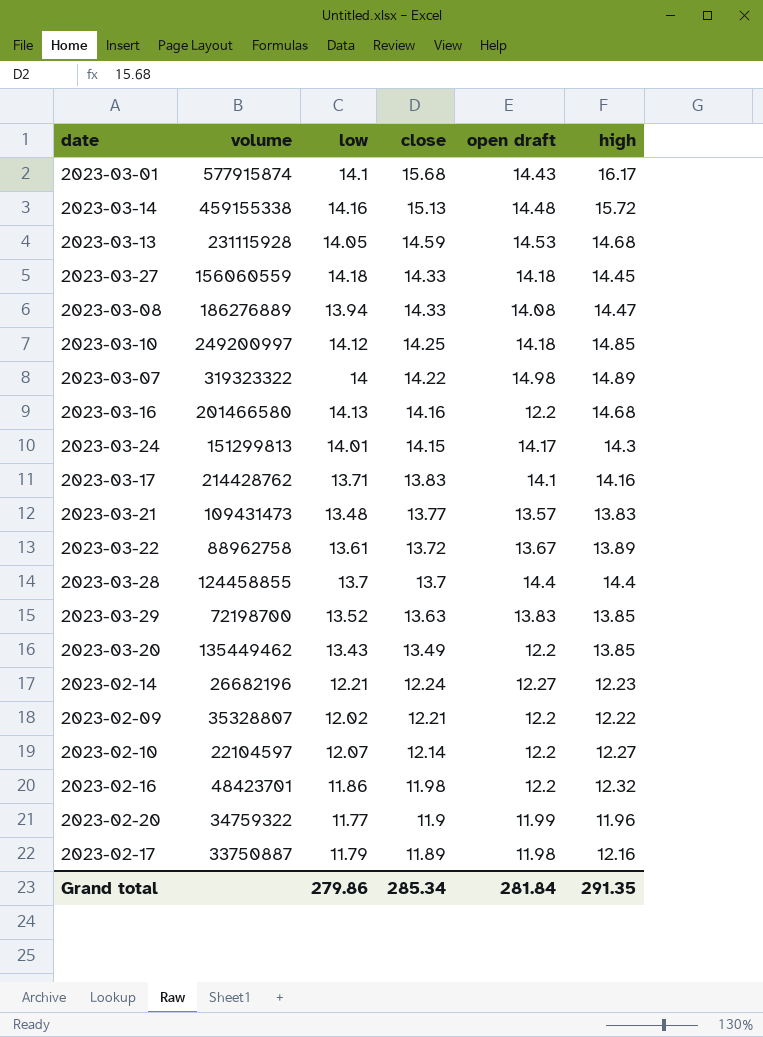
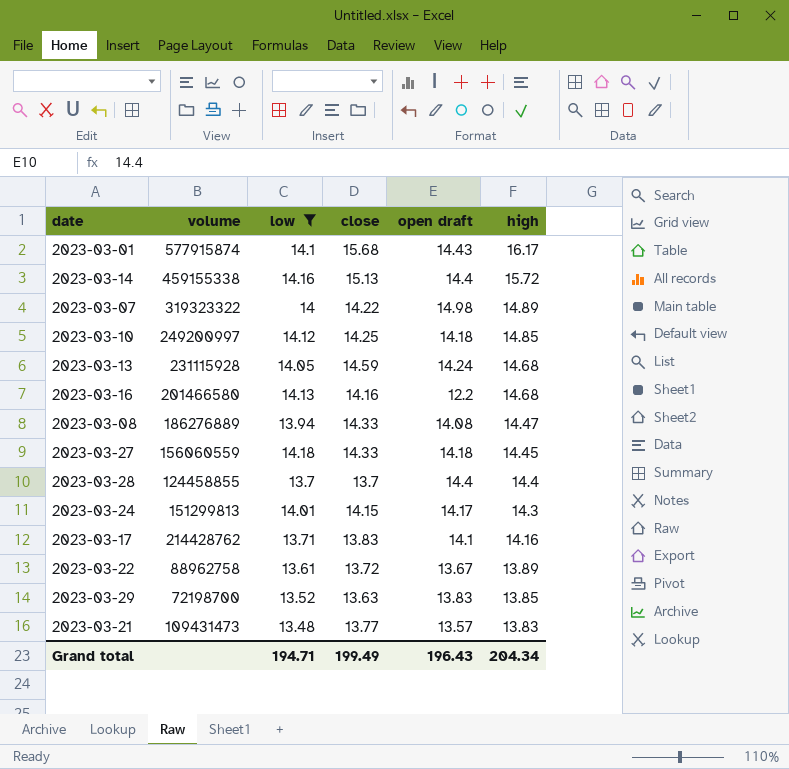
filter: none -> low >= 13.48
row order: close descending -> high descending
2023-03-14 | open draft: 14.48 -> 14.4
2023-03-13 | open draft: 14.53 -> 14.24
Grand total | low: 279.86 -> 194.71
Grand total | close: 285.34 -> 199.49
Grand total | open draft: 281.84 -> 196.43
Grand total | high: 291.35 -> 204.34

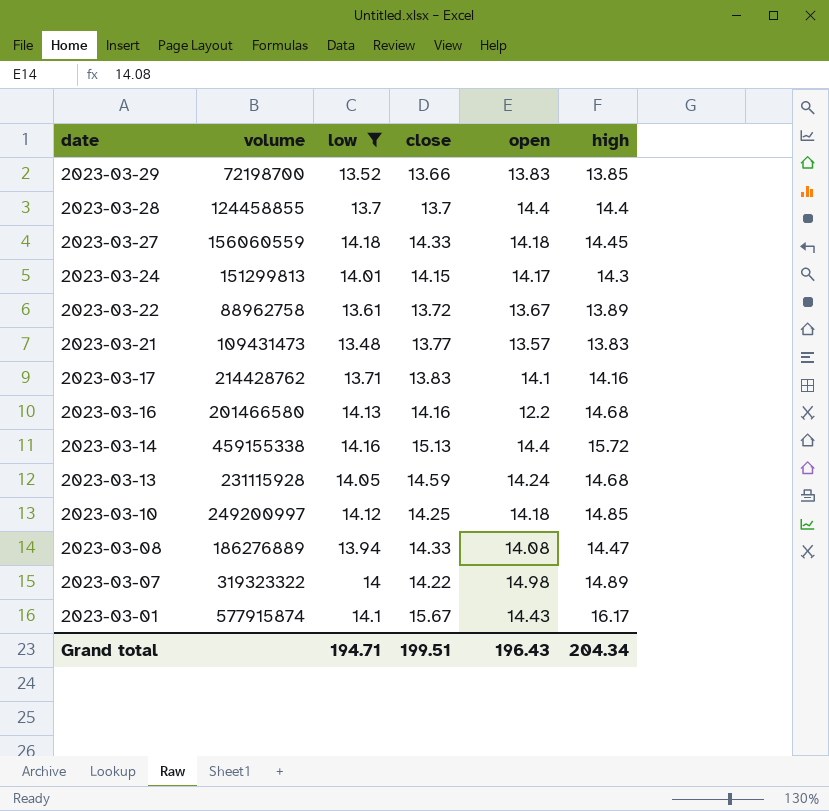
row order: high descending -> date descending
column name: open draft -> open
2023-03-29 | close: 13.63 -> 13.66
2023-03-01 | close: 15.68 -> 15.67
Grand total | close: 199.49 -> 199.51

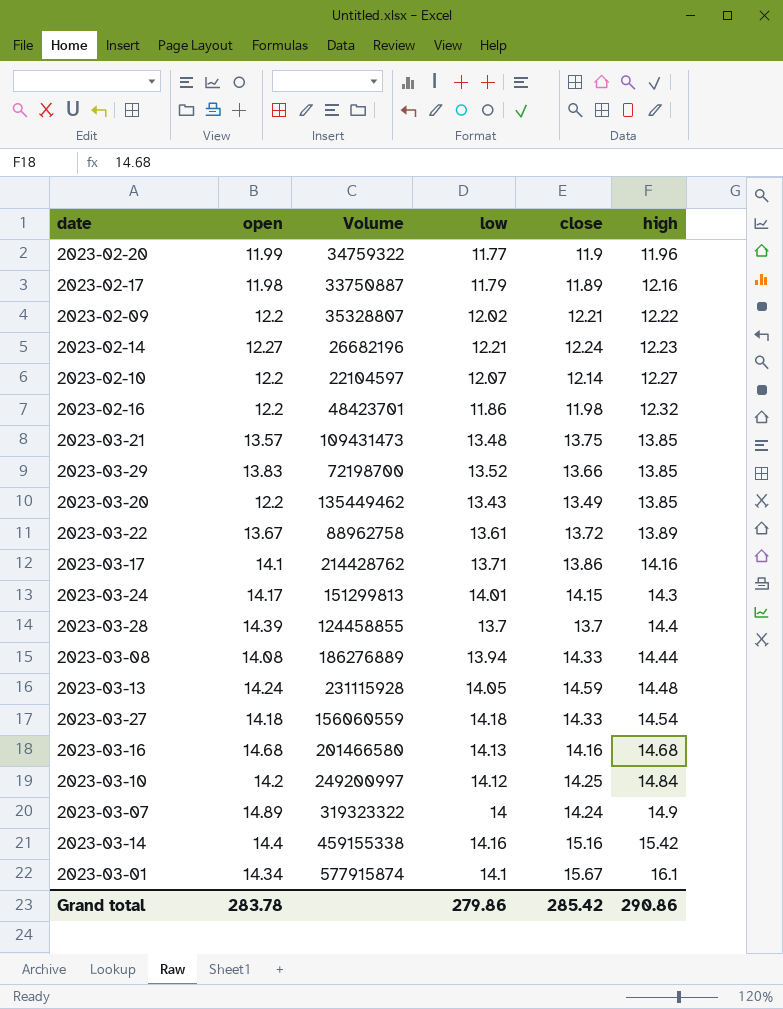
filter: low >= 13.48 -> none
row order: date descending -> high ascending
column open | position: 5 -> 2
column name: volume -> Volume
2023-03-21 | close: 13.77 -> 13.75
2023-03-21 | high: 13.83 -> 13.85
2023-03-17 | close: 13.83 -> 13.86
2023-03-28 | open: 14.4 -> 14.39
2023-03-08 | high: 14.47 -> 14.44
2023-03-13 | high: 14.68 -> 14.48
2023-03-27 | high: 14.45 -> 14.54
2023-03-16 | open: 12.2 -> 14.68
2023-03-10 | open: 14.18 -> 14.2
2023-03-10 | high: 14.85 -> 14.84
2023-03-07 | open: 14.98 -> 14.89
2023-03-07 | close: 14.22 -> 14.24
2023-03-07 | high: 14.89 -> 14.9
2023-03-14 | close: 15.13 -> 15.16
2023-03-14 | high: 15.72 -> 15.42
2023-03-01 | open: 14.43 -> 14.34
2023-03-01 | high: 16.17 -> 16.1
Grand total | open: 196.43 -> 283.78
Grand total | low: 194.71 -> 279.86
Grand total | close: 199.51 -> 285.42
Grand total | high: 204.34 -> 290.86

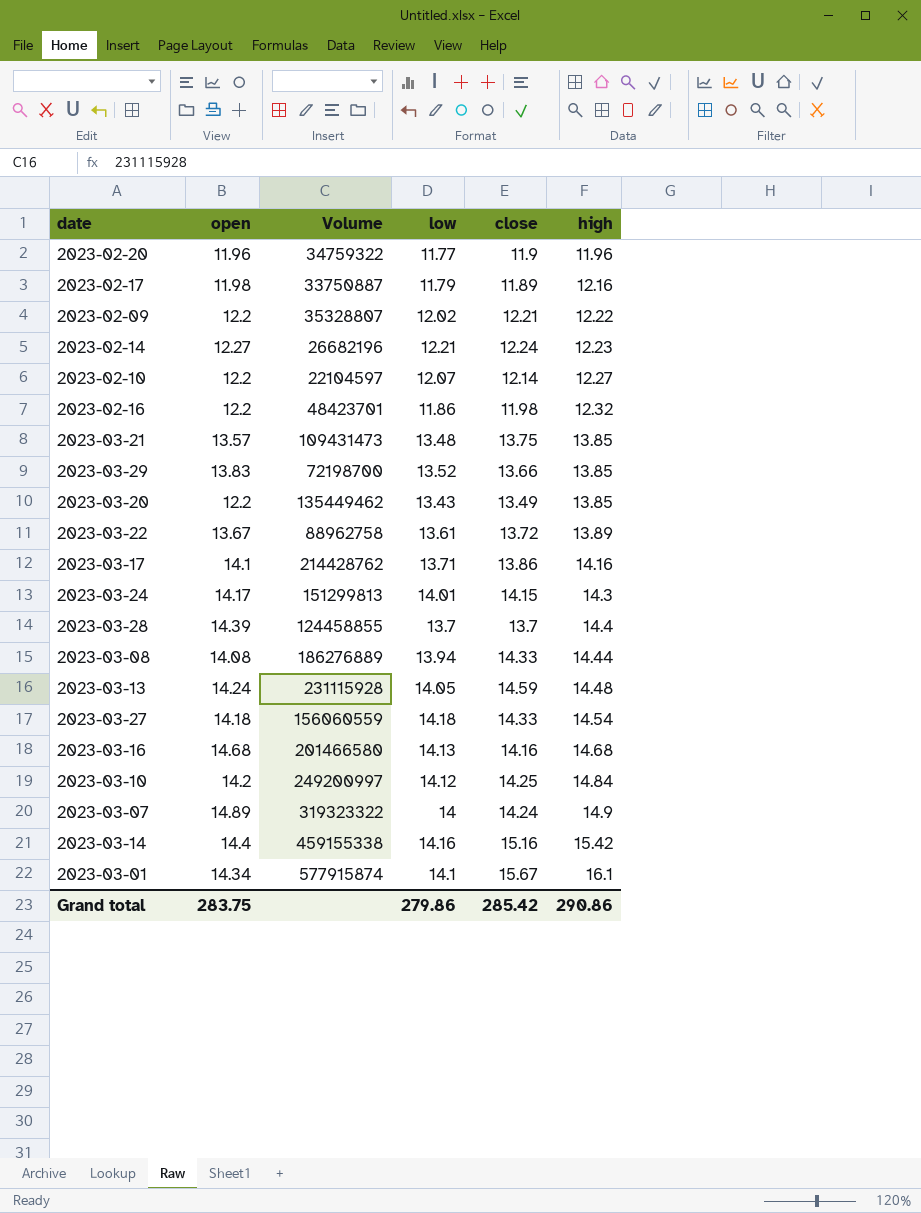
2023-02-20 | open: 11.99 -> 11.96
Grand total | open: 283.78 -> 283.75

